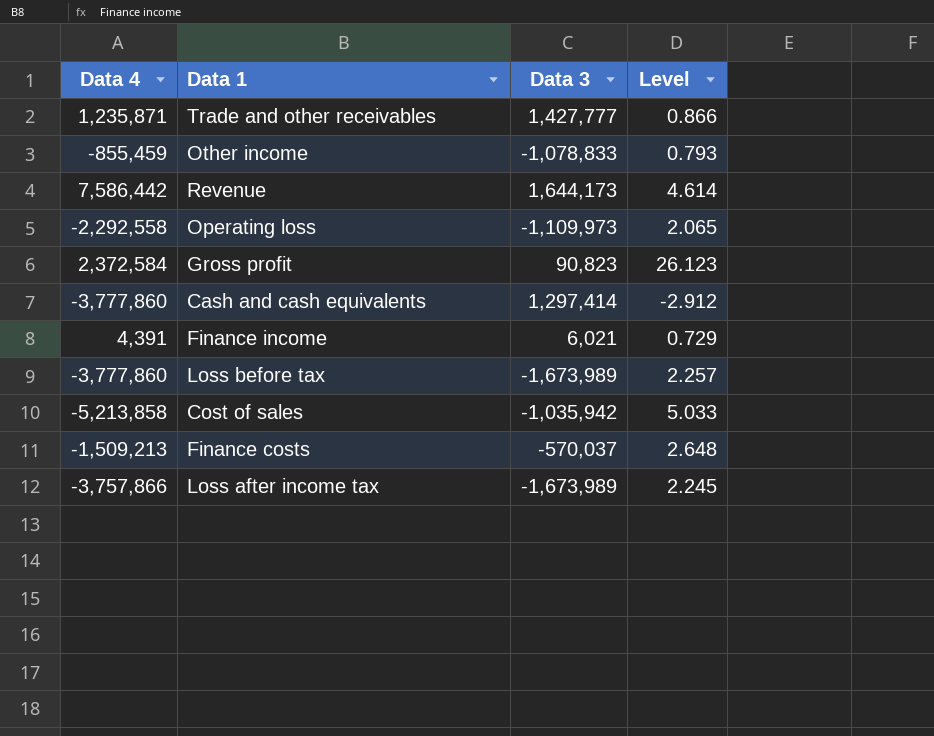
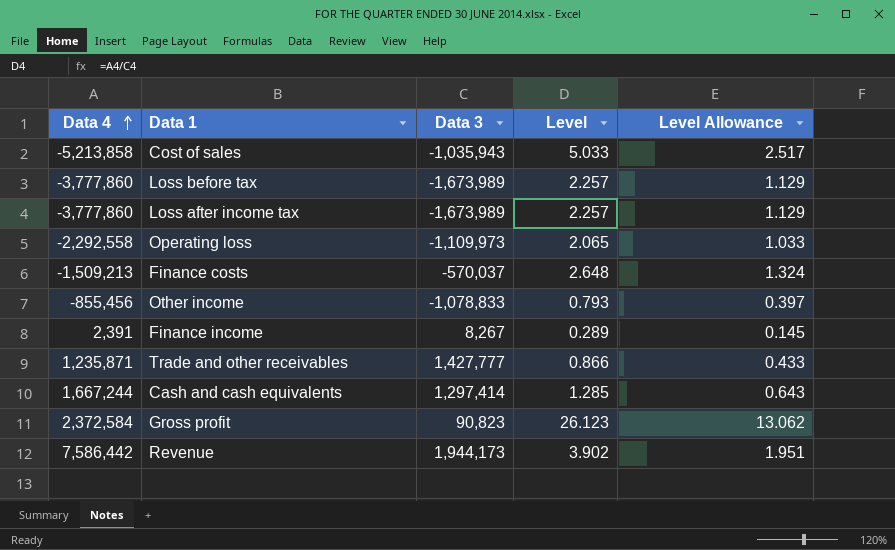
row order: none -> Data 4 ascending
column Level Allowance | formula: none -> [Level] * 0.5
Cost of sales | Data 3: -1,035,942 -> -1,035,943
Loss after income tax | Data 4: -3,757,866 -> -3,777,860
Loss after income tax | Level: 2.245 -> 2.257
Other income | Data 4: -855,459 -> -855,456
Finance income | Data 4: 4,391 -> 2,391
Finance income | Data 3: 6,021 -> 8,267
Finance income | Level: 0.729 -> 0.289
Cash and cash equivalents | Data 4: -3,777,860 -> 1,667,244
Cash and cash equivalents | Level: -2.912 -> 1.285
Revenue | Data 3: 1,644,173 -> 1,944,173
Revenue | Level: 4.614 -> 3.902

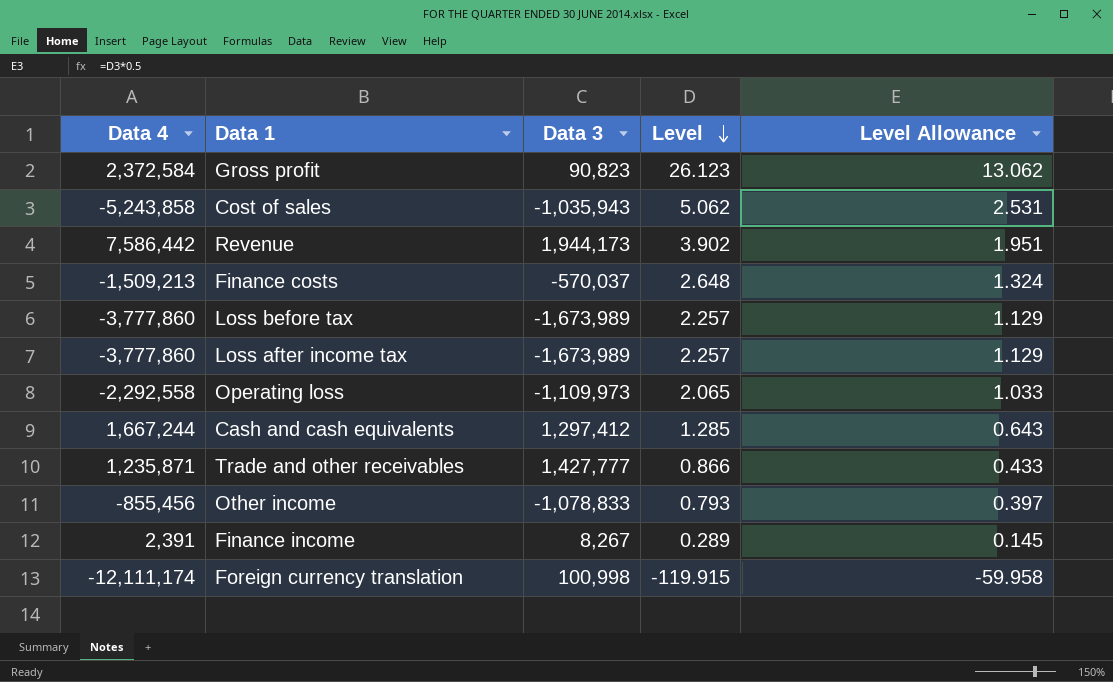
row order: Data 4 ascending -> Level descending
Cost of sales | Data 4: -5,213,858 -> -5,243,858
Cost of sales | Level: 5.033 -> 5.062
Cost of sales | Level Allowance: 2.517 -> 2.531
Cash and cash equivalents | Data 3: 1,297,414 -> 1,297,412
row Foreign currency translation: none -> -12,111,174 | 100,998 | -119.915 | -59.958

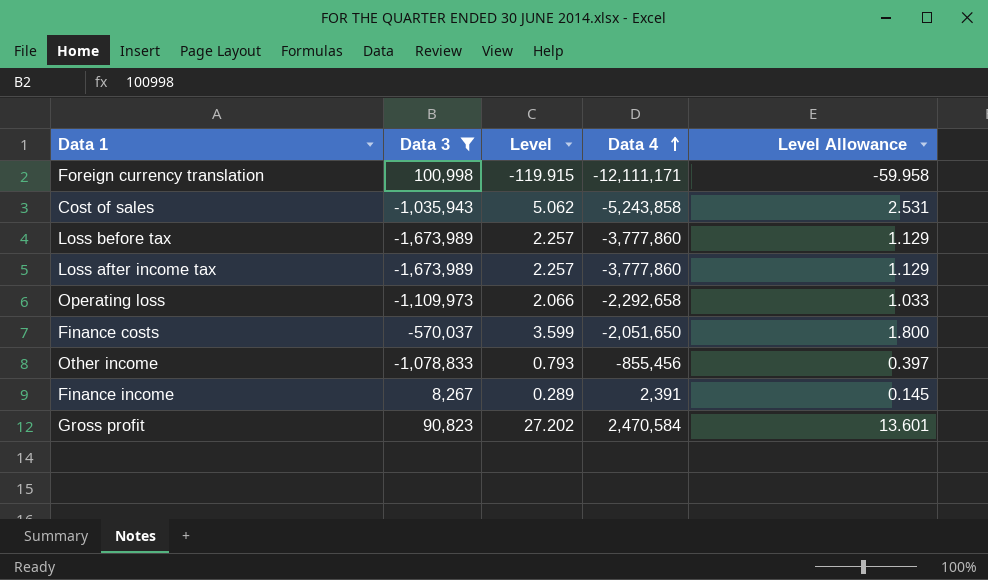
filter: none -> Data 3 <= 100,998
row order: Level descending -> Data 4 ascending
column Data 4 | position: 1 -> 4
Foreign currency translation | Data 4: -12,111,174 -> -12,111,171
Operating loss | Level: 2.065 -> 2.066
Operating loss | Data 4: -2,292,558 -> -2,292,658
Finance costs | Level: 2.648 -> 3.599
Finance costs | Data 4: -1,509,213 -> -2,051,650
Finance costs | Level Allowance: 1.324 -> 1.800
Gross profit | Level: 26.123 -> 27.202
Gross profit | Data 4: 2,372,584 -> 2,470,584
Gross profit | Level Allowance: 13.062 -> 13.601

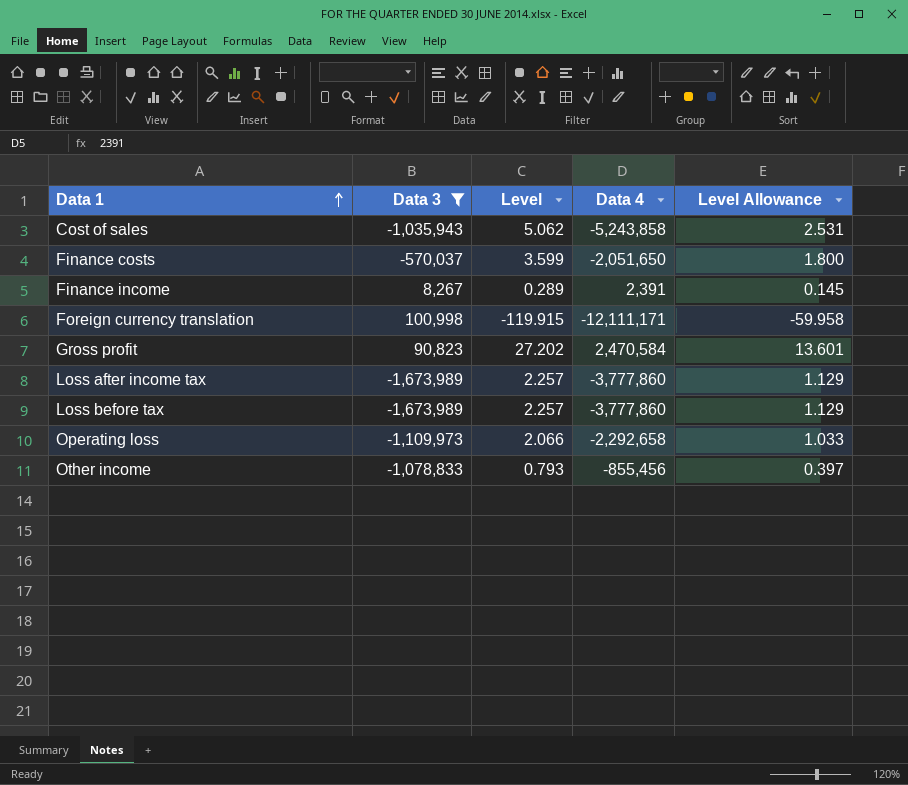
row order: Data 4 ascending -> Data 1 ascending

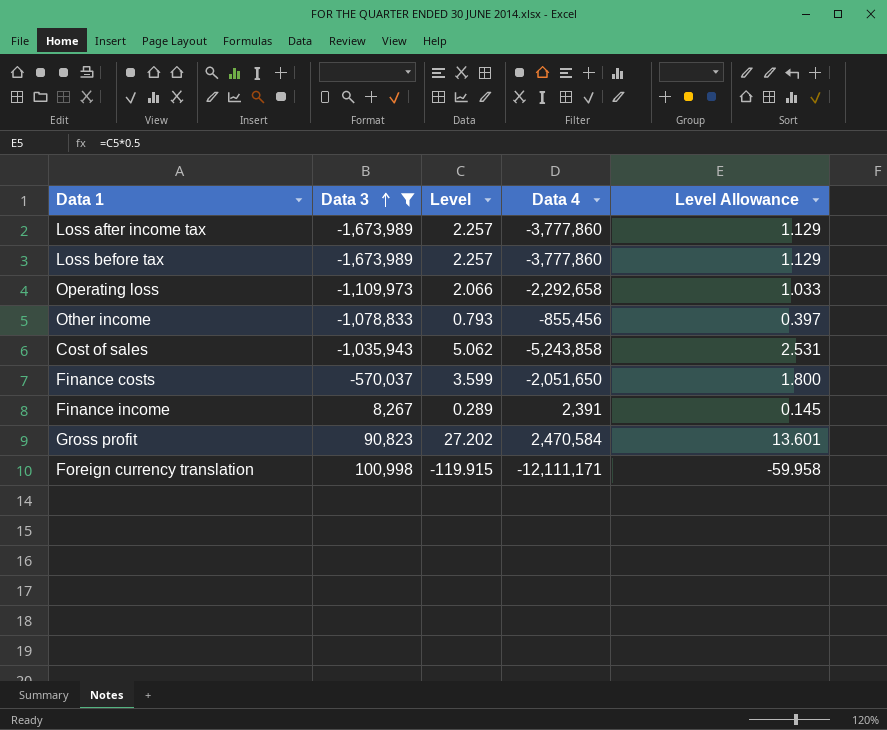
row order: Data 1 ascending -> Data 3 ascending

